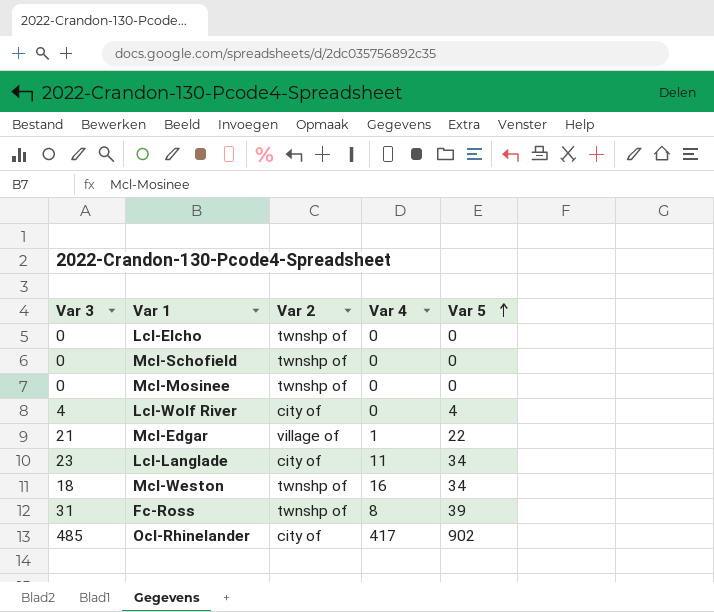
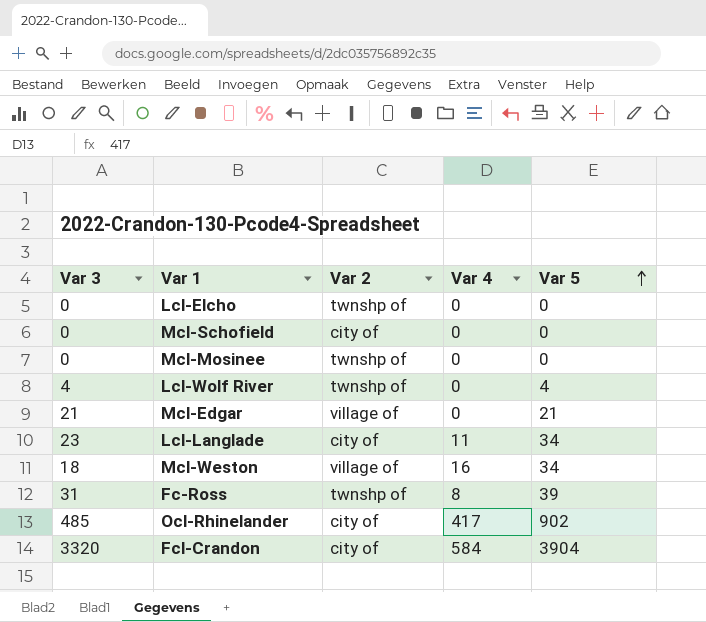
Mcl-Schofield | Var 2: twnshp of -> city of
Lcl-Wolf River | Var 2: city of -> twnshp of
Mcl-Edgar | Var 4: 1 -> 0
Mcl-Edgar | Var 5: 22 -> 21
Mcl-Weston | Var 2: twnshp of -> village of
row Fcl-Crandon: none -> 3320 | city of | 584 | 3904

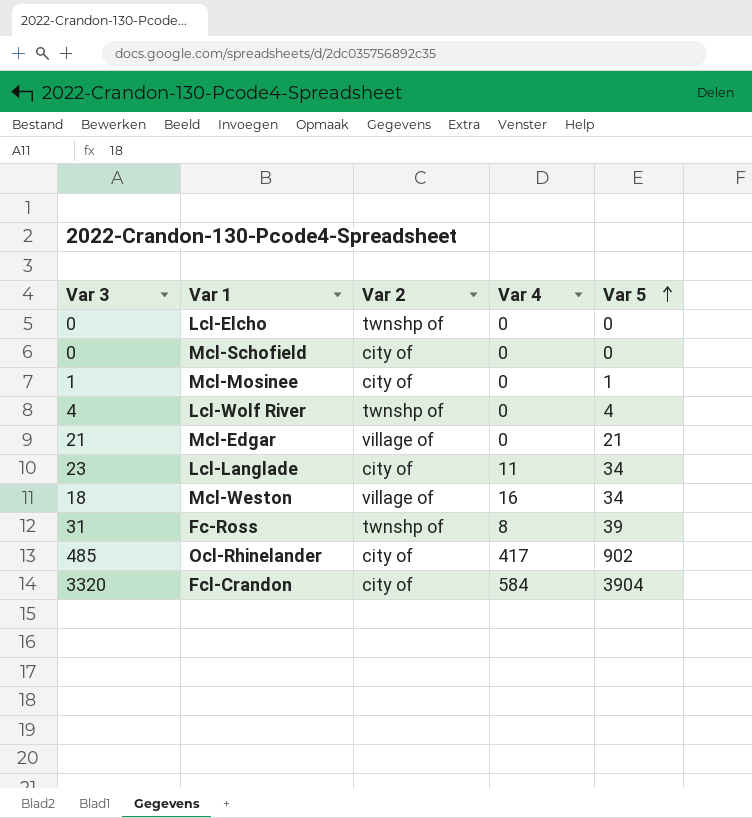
Mcl-Mosinee | Var 3: 0 -> 1
Mcl-Mosinee | Var 2: twnshp of -> city of
Mcl-Mosinee | Var 5: 0 -> 1

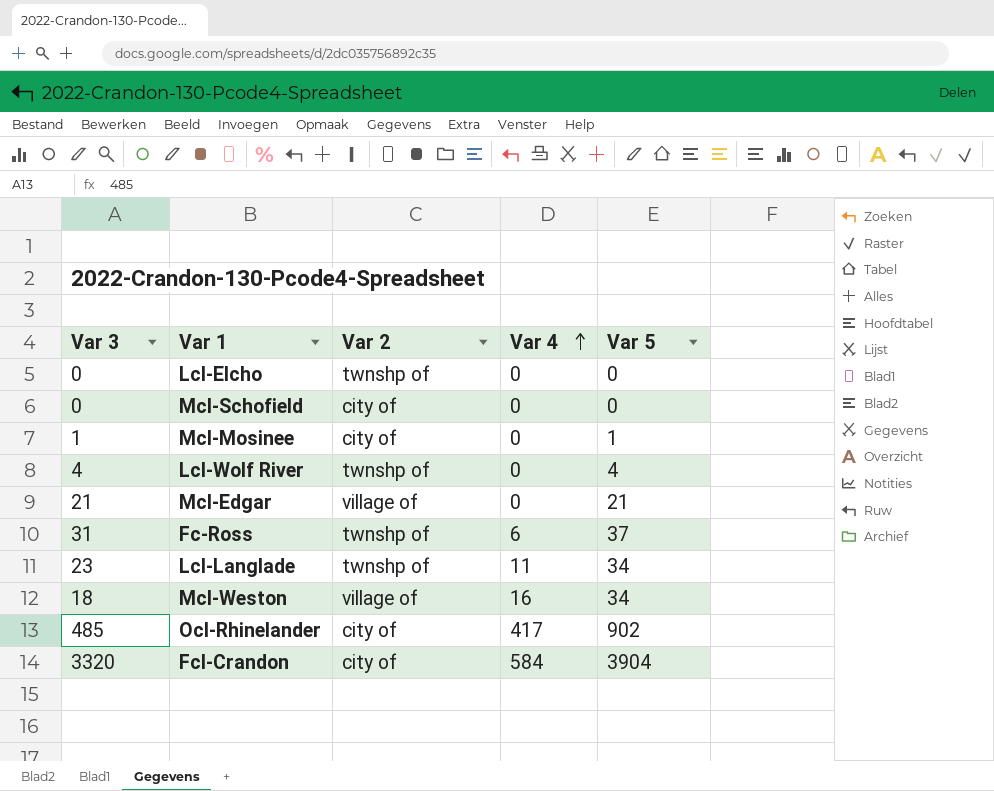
row order: Var 5 ascending -> Var 4 ascending
Fc-Ross | Var 4: 8 -> 6
Fc-Ross | Var 5: 39 -> 37
Lcl-Langlade | Var 2: city of -> twnshp of

